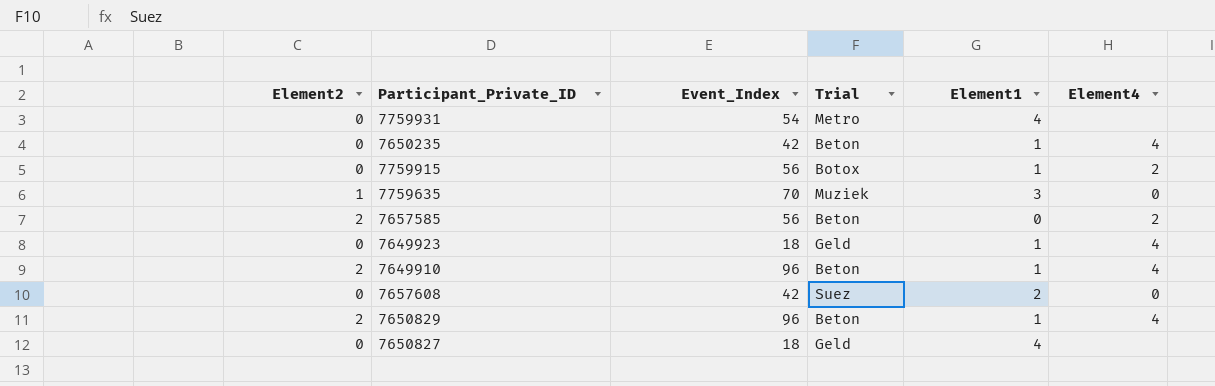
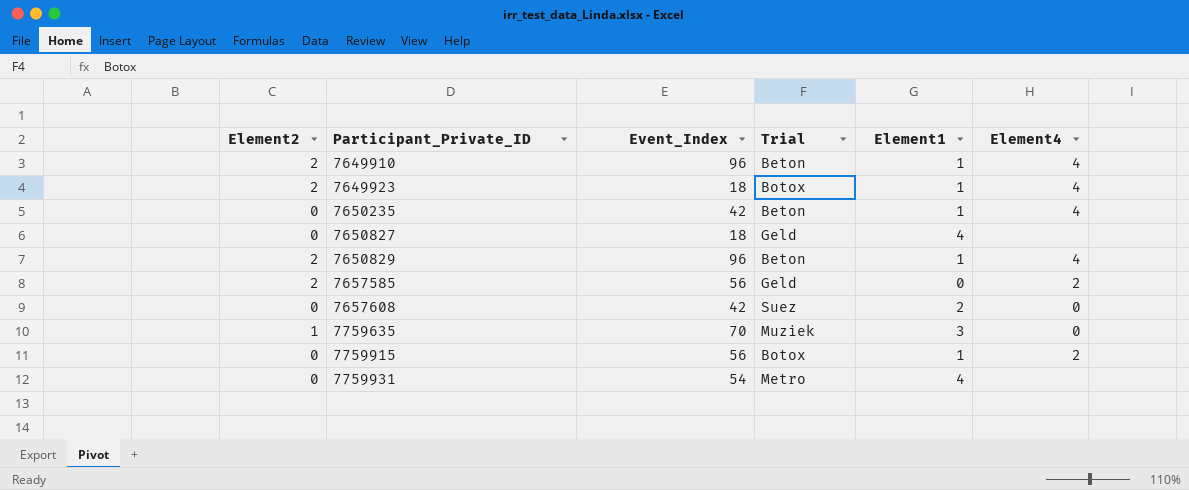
row order: none -> Participant_Private_ID ascending
7649923 | Element2: 0 -> 2
7649923 | Trial: Geld -> Botox
7657585 | Trial: Beton -> Geld

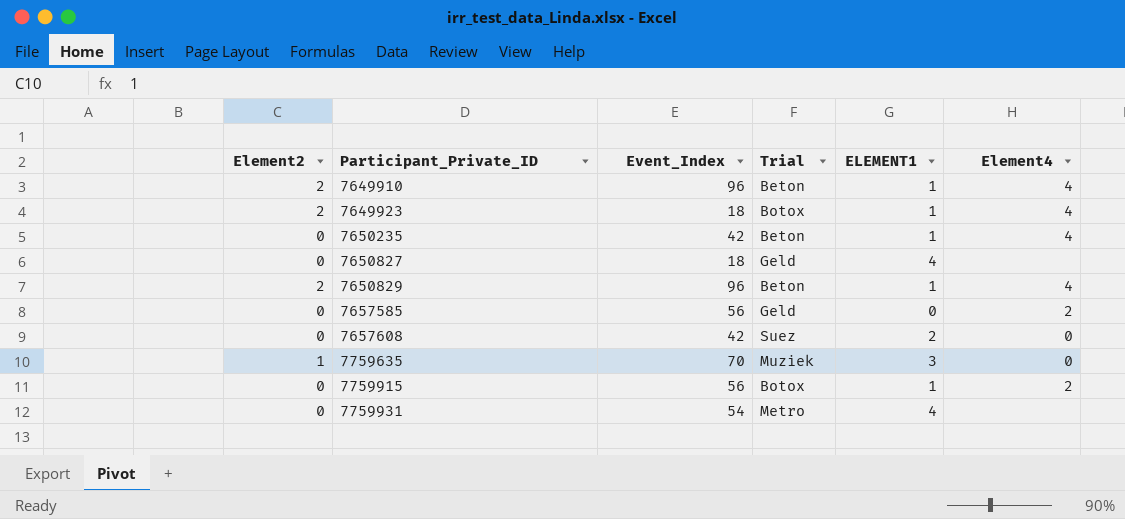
column name: Element1 -> ELEMENT1
7657585 | Element2: 2 -> 0

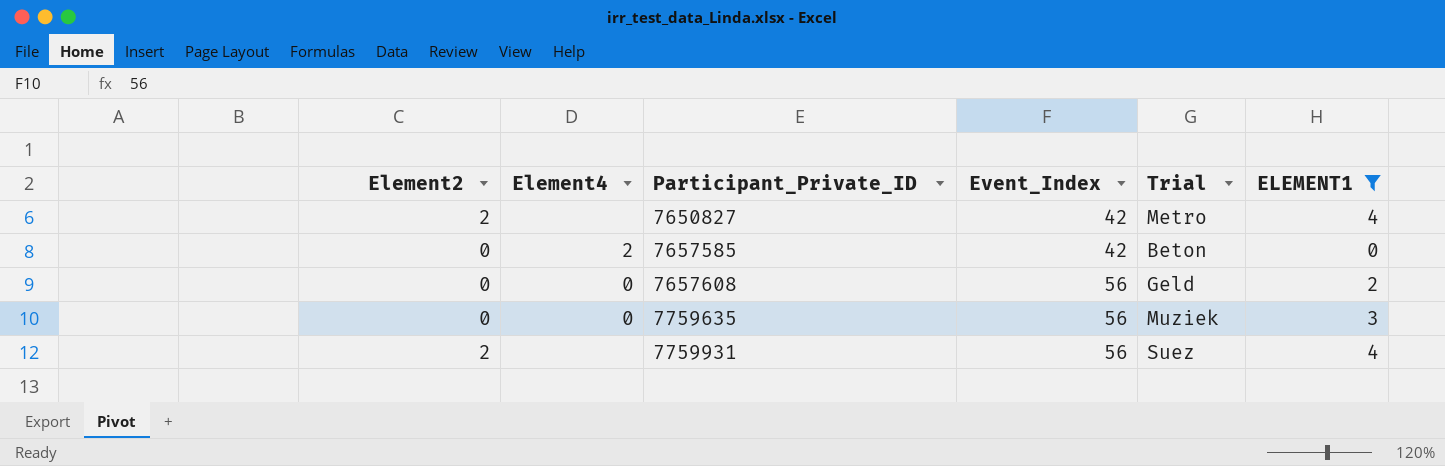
filter: none -> ELEMENT1 != 1
column Element4 | position: 6 -> 2
7650827 | Element2: 0 -> 2
7650827 | Event_Index: 18 -> 42
7650827 | Trial: Geld -> Metro
7657585 | Event_Index: 56 -> 42
7657585 | Trial: Geld -> Beton
7657608 | Event_Index: 42 -> 56
7657608 | Trial: Suez -> Geld
7759635 | Element2: 1 -> 0
7759635 | Event_Index: 70 -> 56
7759931 | Element2: 0 -> 2
7759931 | Event_Index: 54 -> 56
7759931 | Trial: Metro -> Suez

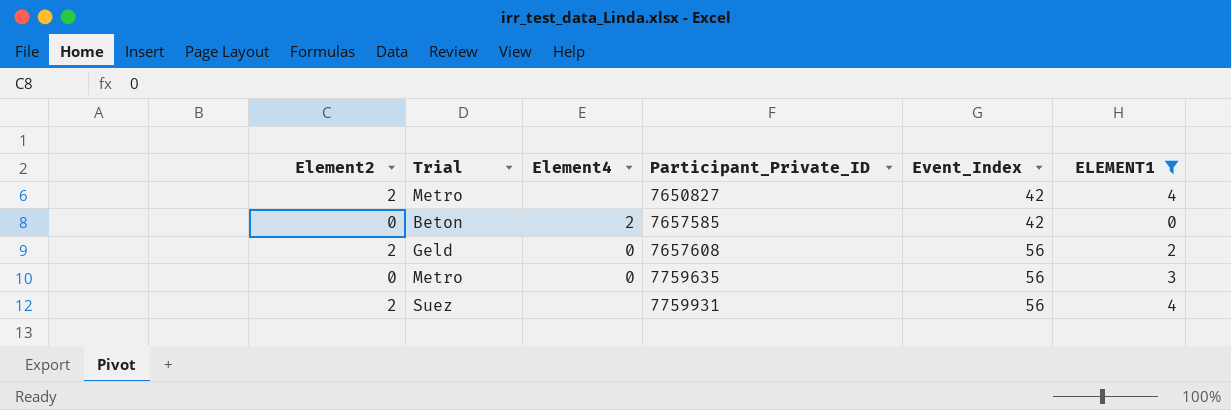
column Trial | position: 5 -> 2
7657608 | Element2: 0 -> 2
7759635 | Trial: Muziek -> Metro

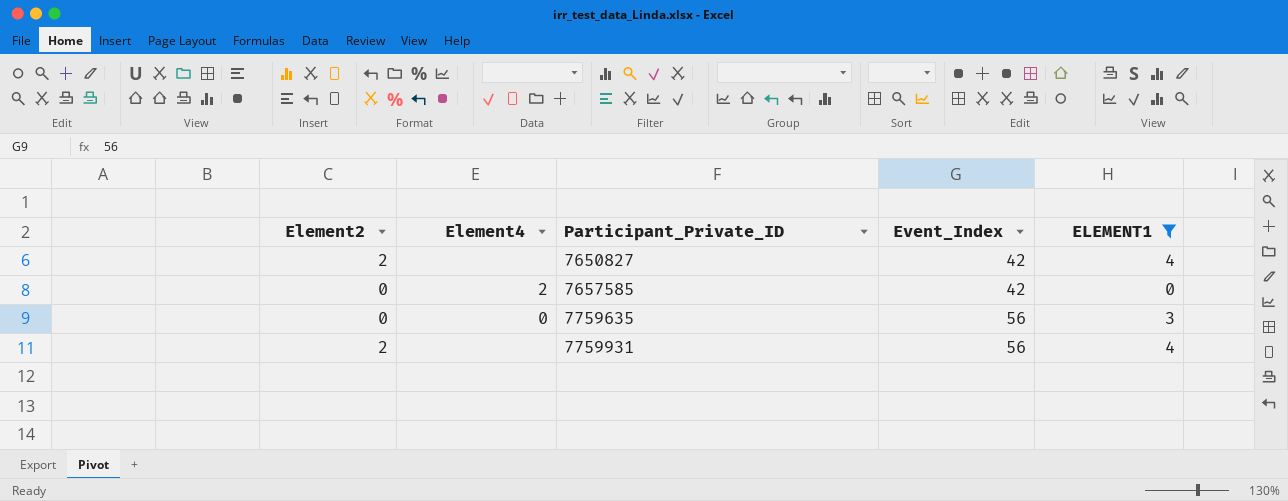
column Trial | position: 2 -> none
row 7657608: 2 | Geld | 0 | 56 | 2 -> none

